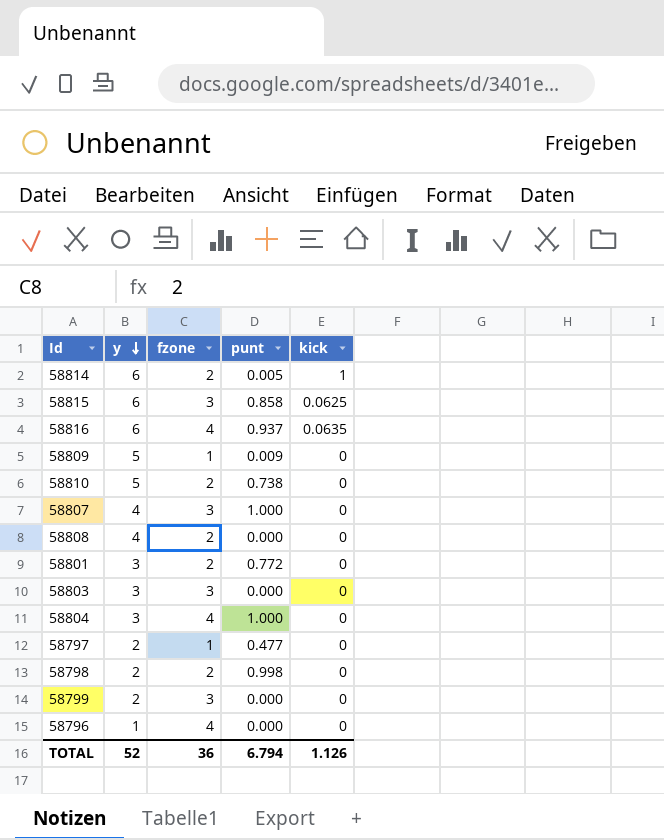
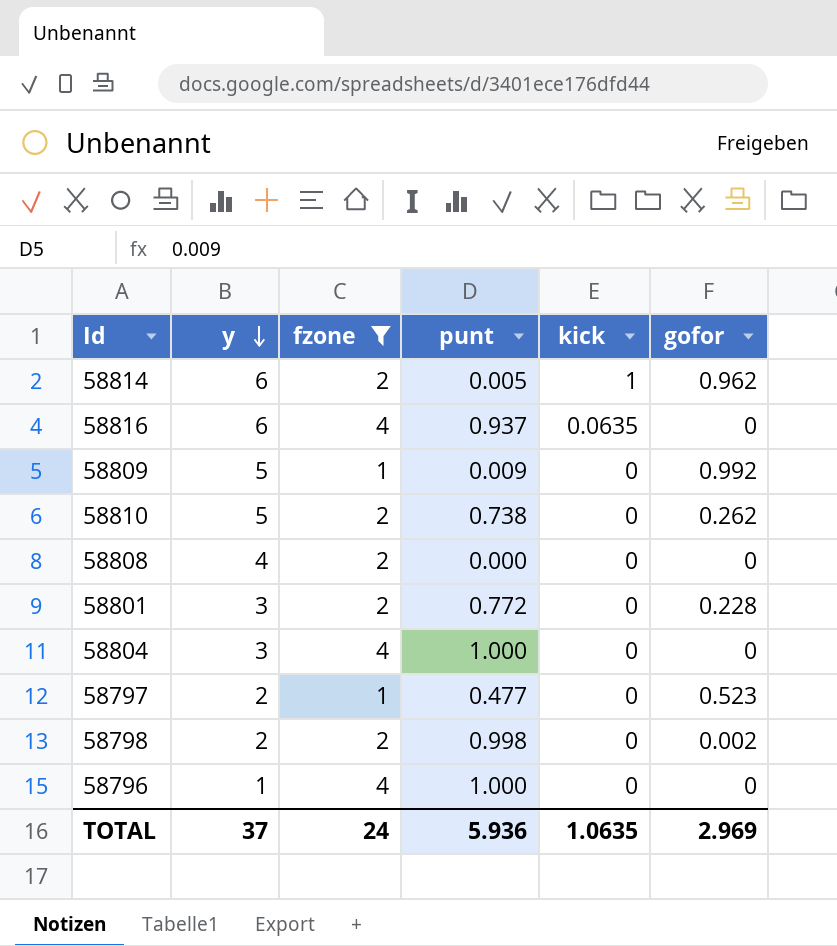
filter: none -> fzone != 3
column gofor | position: none -> 6
58796 | punt: 0.000 -> 1.000
TOTAL | y: 52 -> 37
TOTAL | fzone: 36 -> 24
TOTAL | punt: 6.794 -> 5.936
TOTAL | kick: 1.126 -> 1.0635

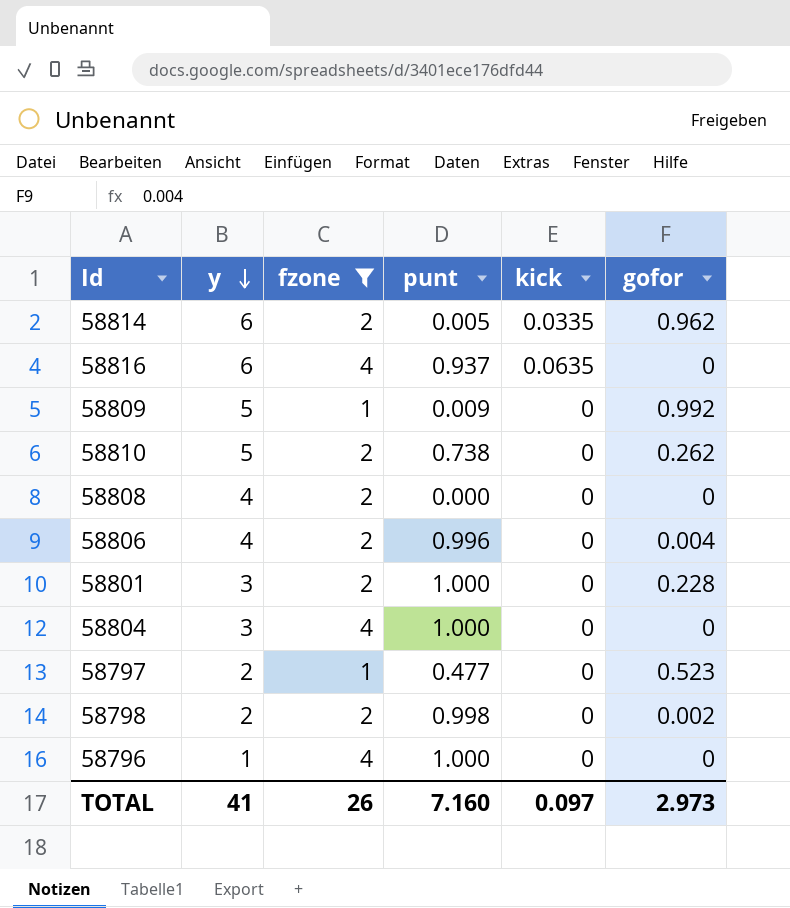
58814 | kick: 1 -> 0.0335
row 58806: none -> 4 | 2 | 0.996 | 0 | 0.004
58801 | punt: 0.772 -> 1.000
TOTAL | y: 37 -> 41
TOTAL | fzone: 24 -> 26
TOTAL | punt: 5.936 -> 7.160
TOTAL | kick: 1.0635 -> 0.097
TOTAL | gofor: 2.969 -> 2.973

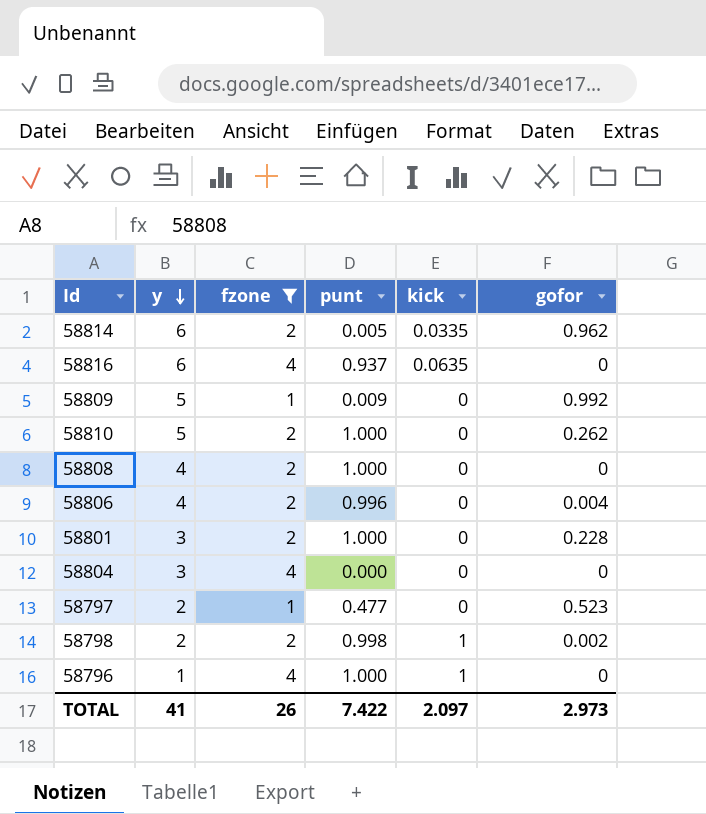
58810 | punt: 0.738 -> 1.000
58808 | punt: 0.000 -> 1.000
58804 | punt: 1.000 -> 0.000
58798 | kick: 0 -> 1
58796 | kick: 0 -> 1
TOTAL | punt: 7.160 -> 7.422
TOTAL | kick: 0.097 -> 2.097

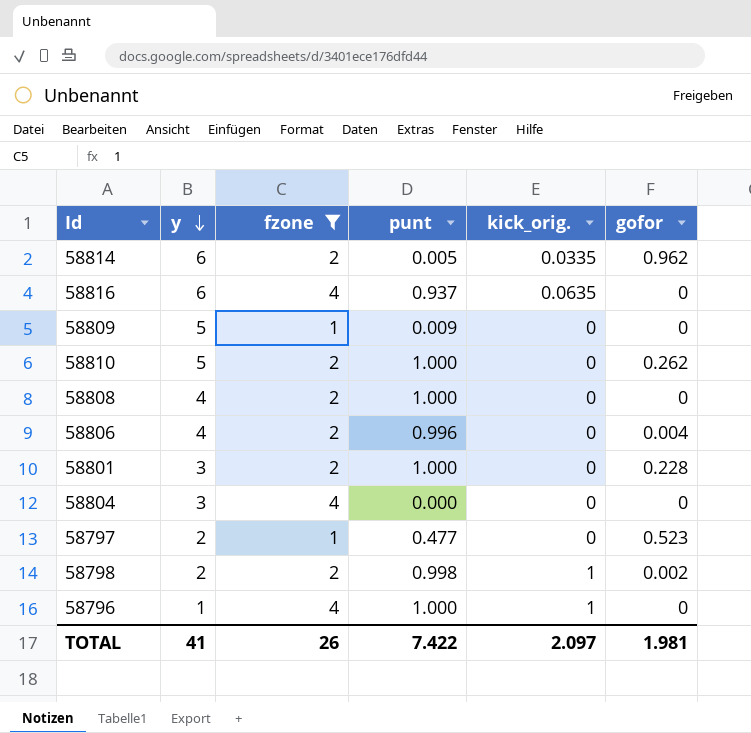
column name: kick -> kick_orig.
58809 | gofor: 0.992 -> 0
TOTAL | gofor: 2.973 -> 1.981

